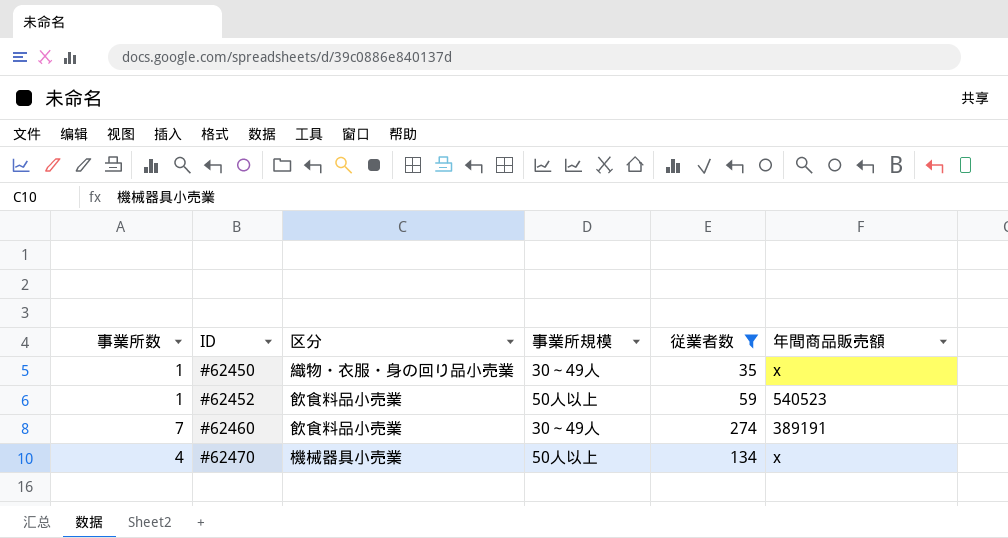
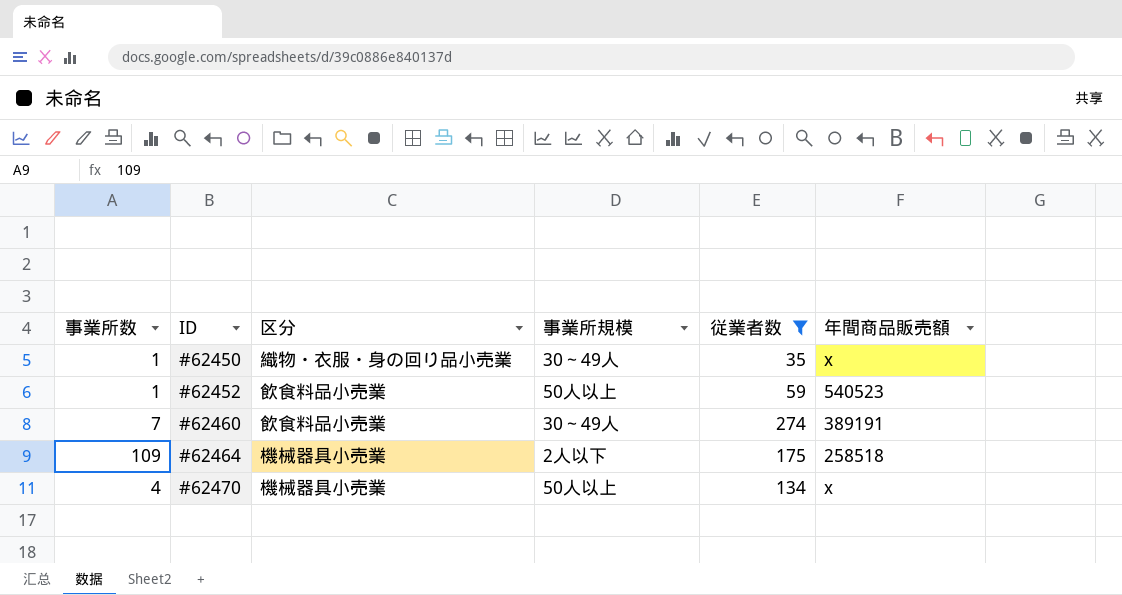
row #62464: none -> 109 | 機械器具小売業 | 2人以下 | 175 | 258518

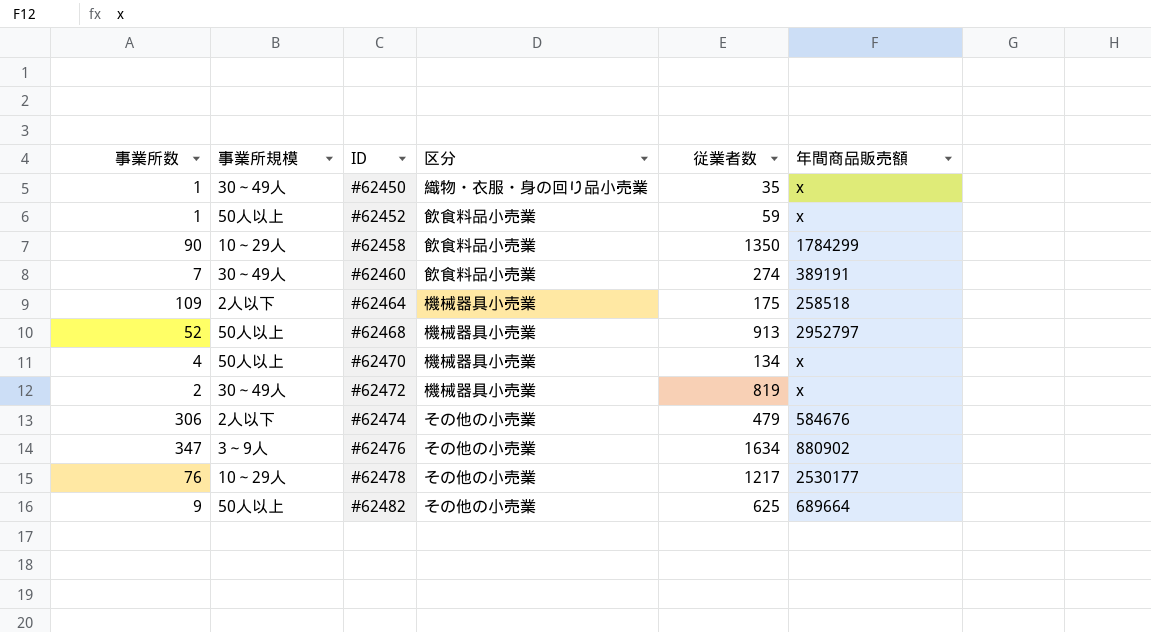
filter: 従業者数 <= 274 -> none
column 事業所規模 | position: 4 -> 2
#62452 | 年間商品販売額: 540523 -> x

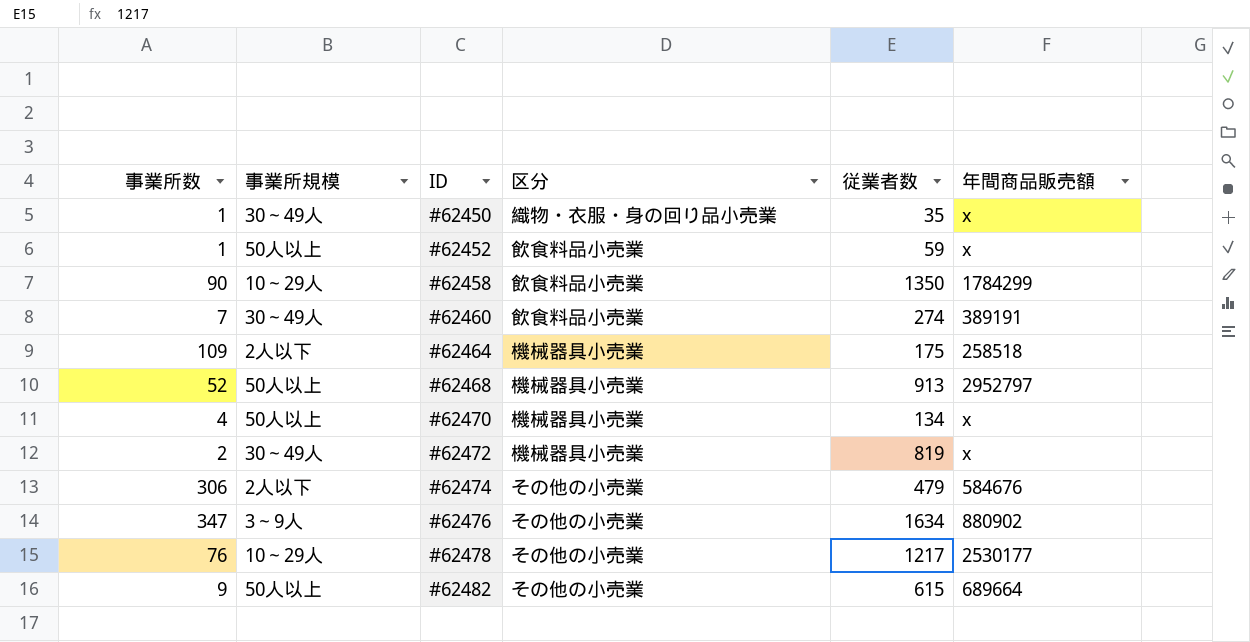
#62482 | 従業者数: 625 -> 615

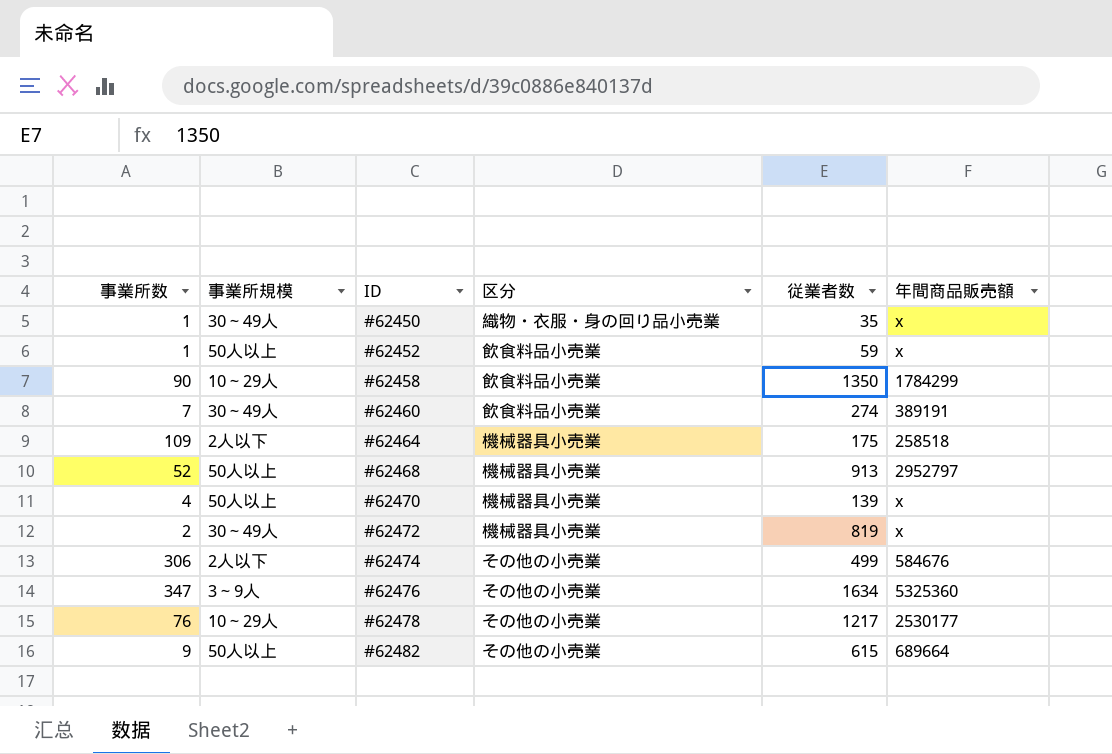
#62470 | 従業者数: 134 -> 139
#62474 | 従業者数: 479 -> 499
#62476 | 年間商品販売額: 880902 -> 5325360

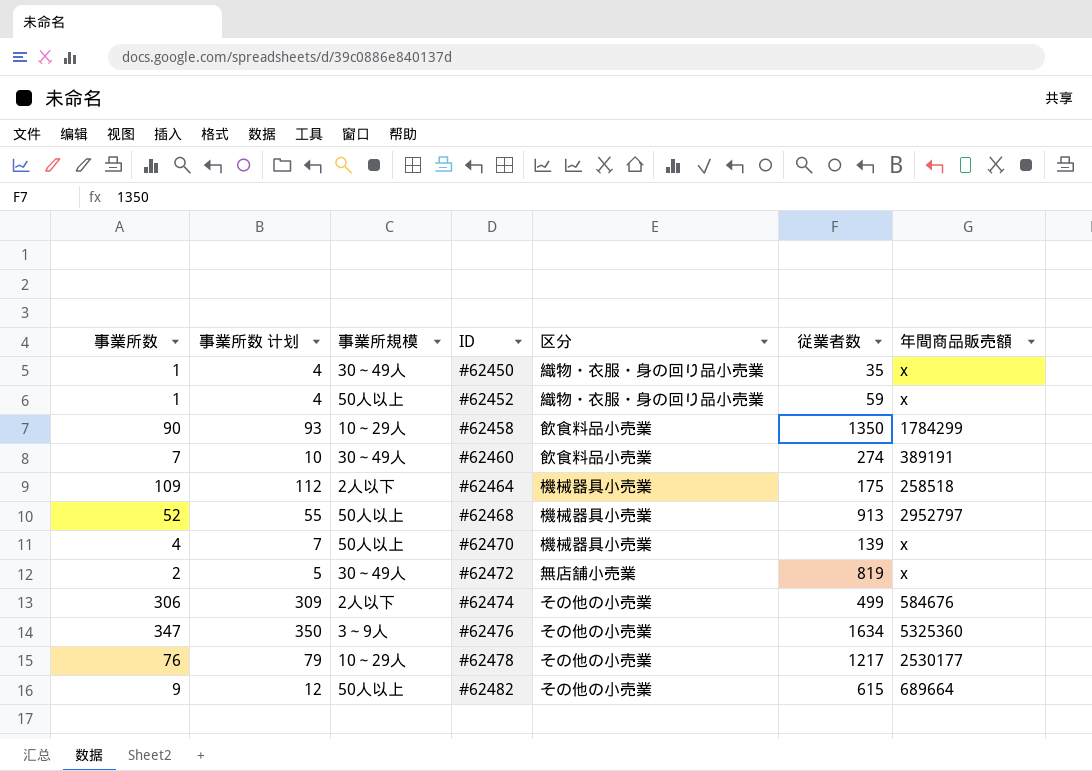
column 事業所数 计划 | formula: none -> [事業所数] + 3
#62452 | 区分: 飲食料品小売業 -> 織物・衣服・身の回り品小売業
#62472 | 区分: 機械器具小売業 -> 無店舗小売業

